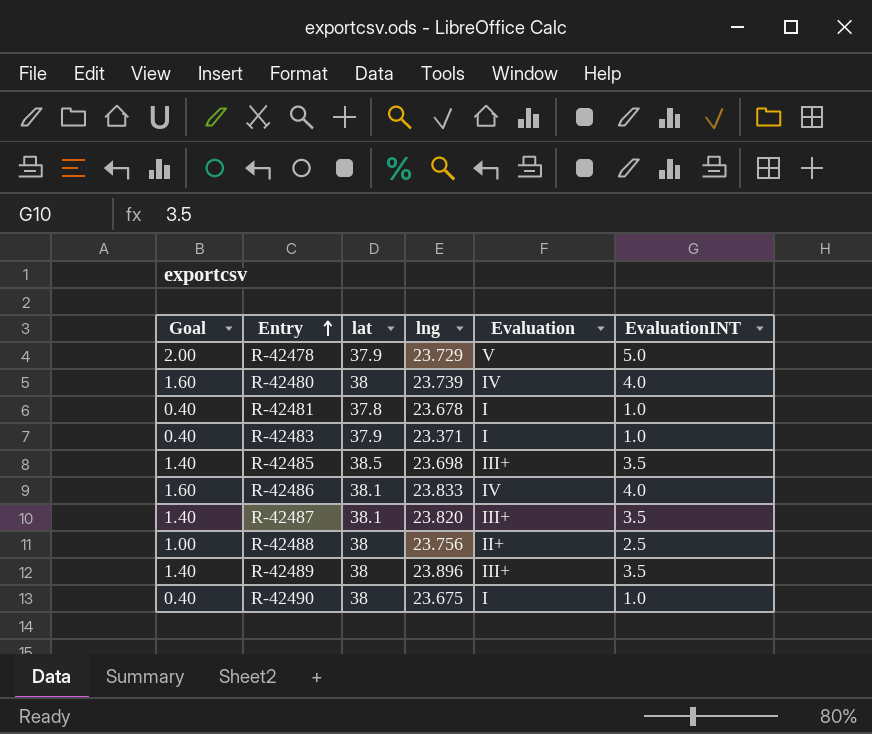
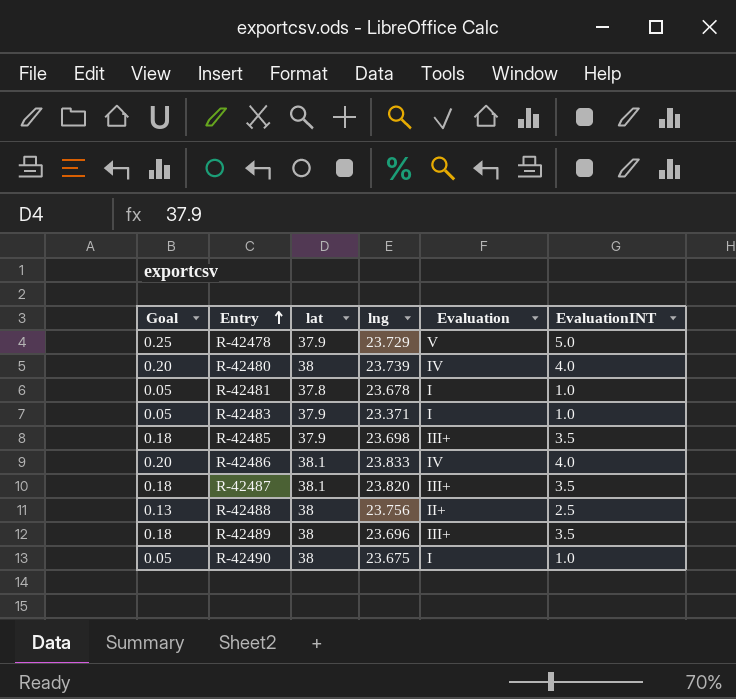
column Goal | formula: [EvaluationINT] * 0.4 -> [EvaluationINT] * 0.05
R-42485 | lat: 38.5 -> 37.9
R-42489 | lng: 23.896 -> 23.696

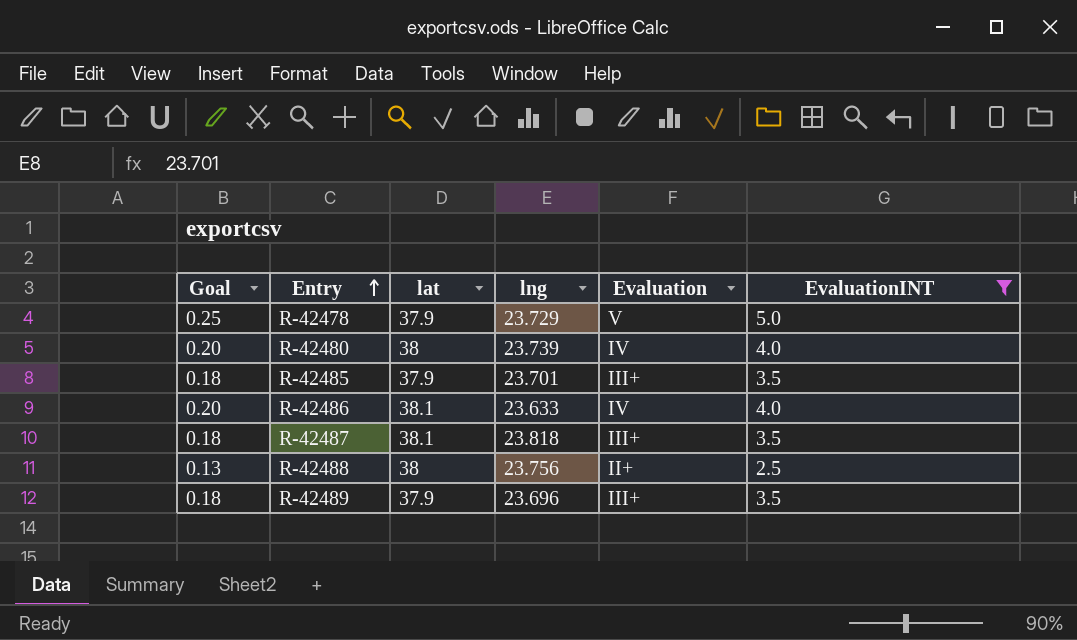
filter: none -> EvaluationINT != 1.0
R-42485 | lng: 23.698 -> 23.701
R-42486 | lng: 23.833 -> 23.633
R-42487 | lng: 23.820 -> 23.818
R-42489 | lat: 38 -> 37.9

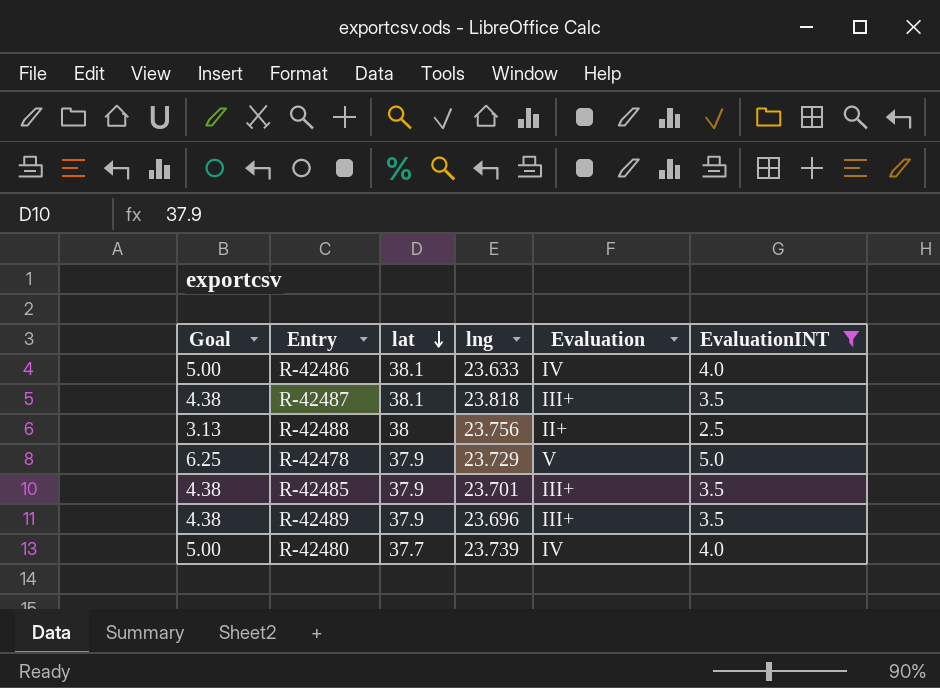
row order: Entry ascending -> lat descending
column Goal | formula: [EvaluationINT] * 0.05 -> [EvaluationINT] * 1.25
R-42480 | lat: 38 -> 37.7

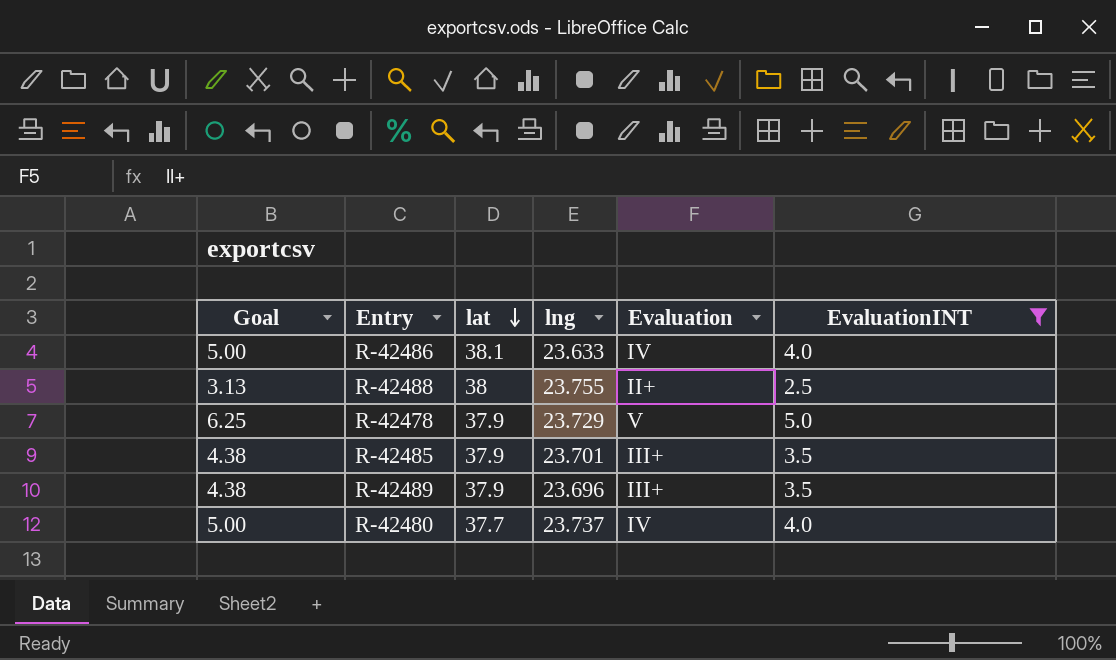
row R-42487: 4.38 | 38.1 | 23.818 | III+ | 3.5 -> none
R-42488 | lng: 23.756 -> 23.755
R-42480 | lng: 23.739 -> 23.737

